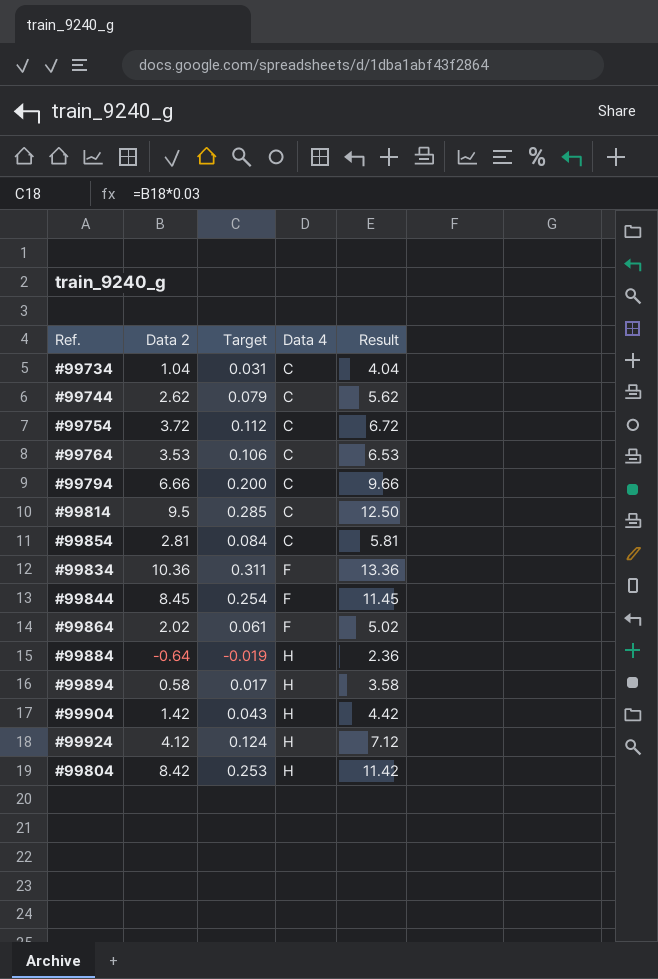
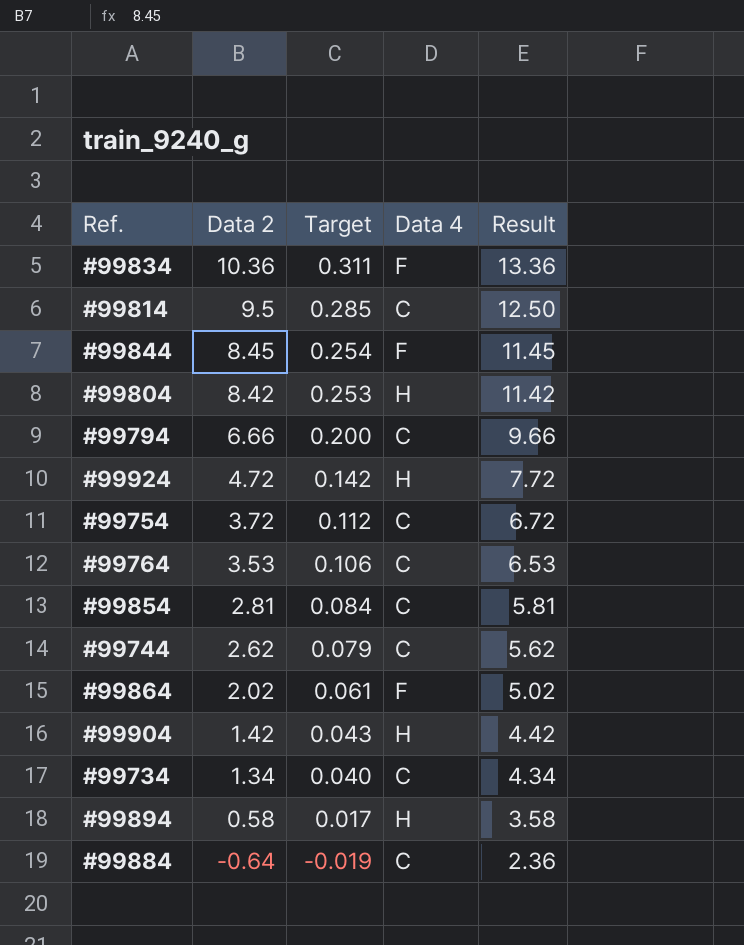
row order: Data 4 ascending -> Data 2 descending
#99924 | Data 2: 4.12 -> 4.72
#99924 | Target: 0.124 -> 0.142
#99924 | Result: 7.12 -> 7.72
#99734 | Data 2: 1.04 -> 1.34
#99734 | Target: 0.031 -> 0.040
#99734 | Result: 4.04 -> 4.34
#99884 | Data 4: H -> C

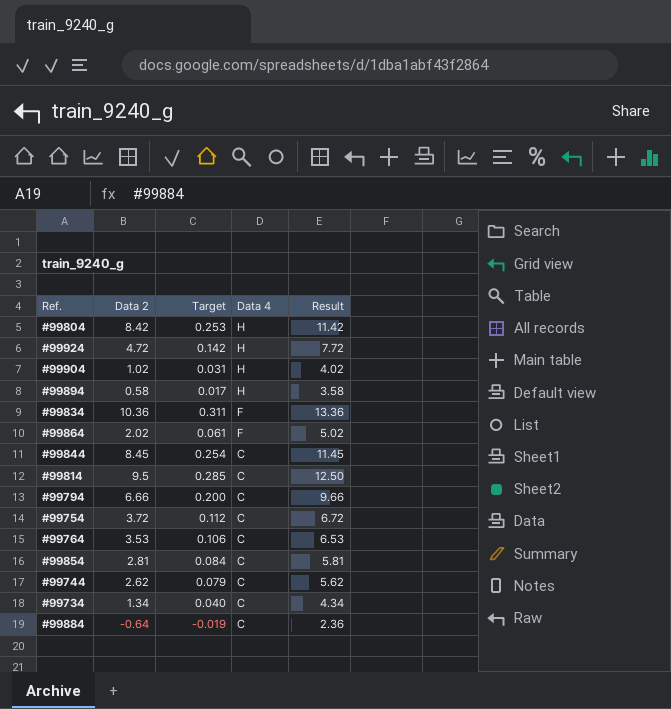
row order: Data 2 descending -> Data 4 descending
#99904 | Data 2: 1.42 -> 1.02
#99904 | Target: 0.043 -> 0.031
#99904 | Result: 4.42 -> 4.02
#99844 | Data 4: F -> C

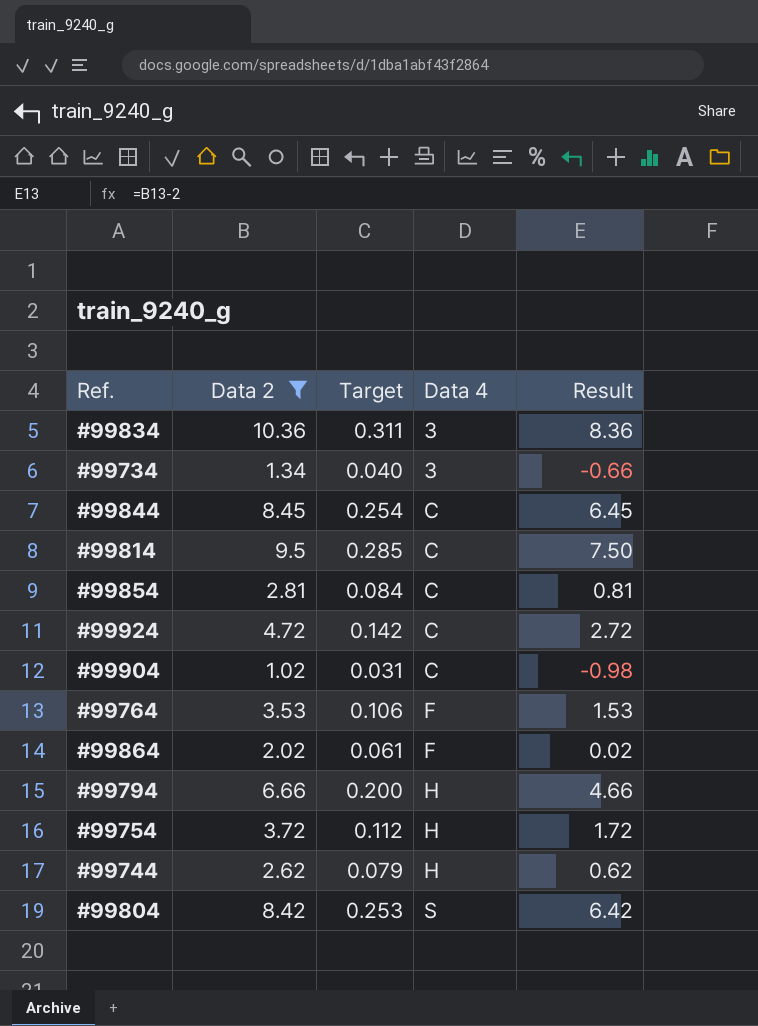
filter: none -> Data 2 >= 1.02
row order: Data 4 descending -> Data 4 ascending
column Result | formula: [Data 2] + 3 -> [Data 2] - 2
#99834 | Data 4: F -> 3
#99734 | Data 4: C -> 3
#99924 | Data 4: H -> C
#99904 | Data 4: H -> C
#99764 | Data 4: C -> F
#99794 | Data 4: C -> H
#99754 | Data 4: C -> H
#99744 | Data 4: C -> H
#99804 | Data 4: H -> S

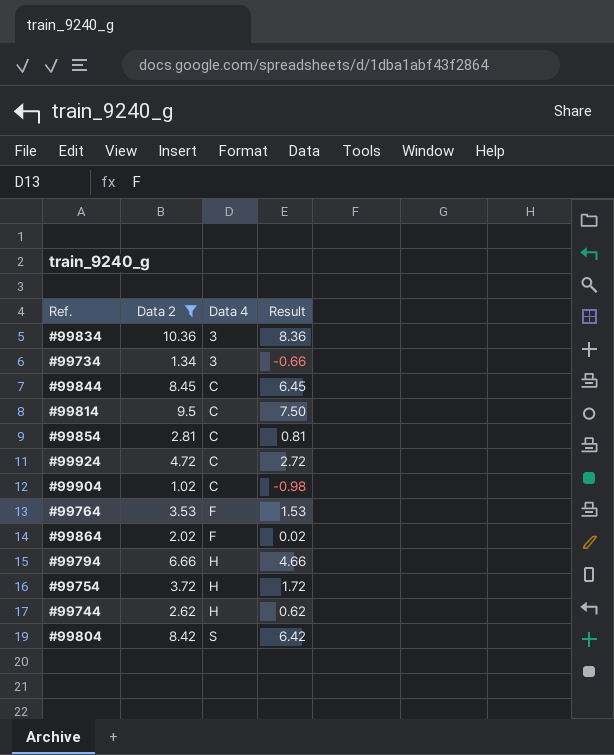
column Target | formula: [Data 2] * 0.03 -> none

